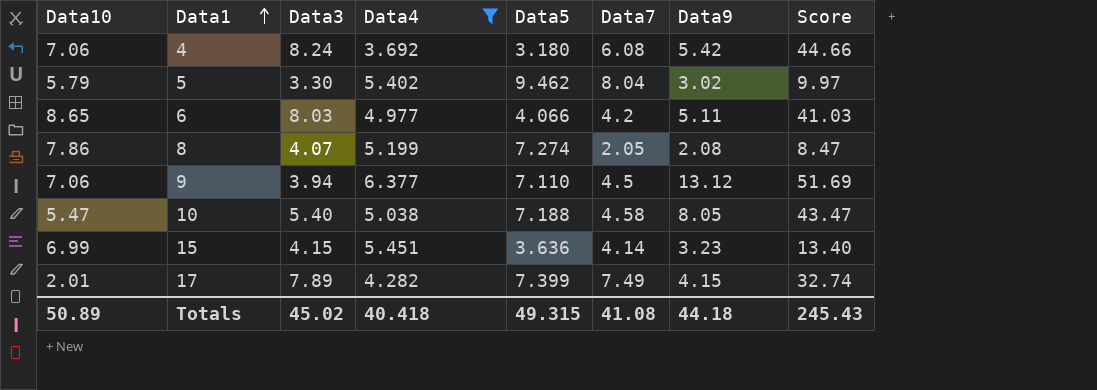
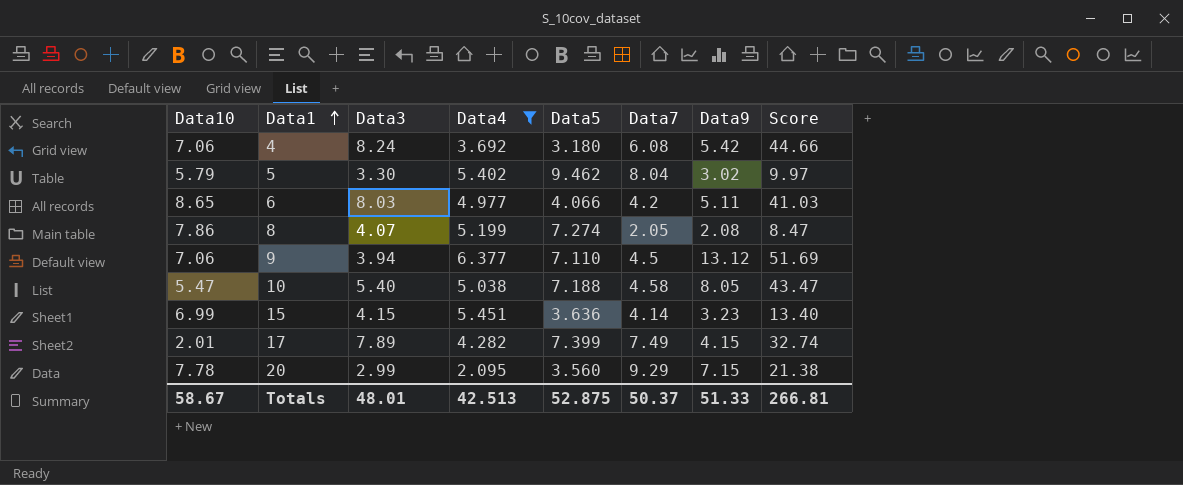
row 20: none -> 7.78 | 2.99 | 2.095 | 3.560 | 9.29 | 7.15 | 21.38
Totals | Data10: 50.89 -> 58.67
Totals | Data3: 45.02 -> 48.01
Totals | Data4: 40.418 -> 42.513
Totals | Data5: 49.315 -> 52.875
Totals | Data7: 41.08 -> 50.37
Totals | Data9: 44.18 -> 51.33
Totals | Score: 245.43 -> 266.81

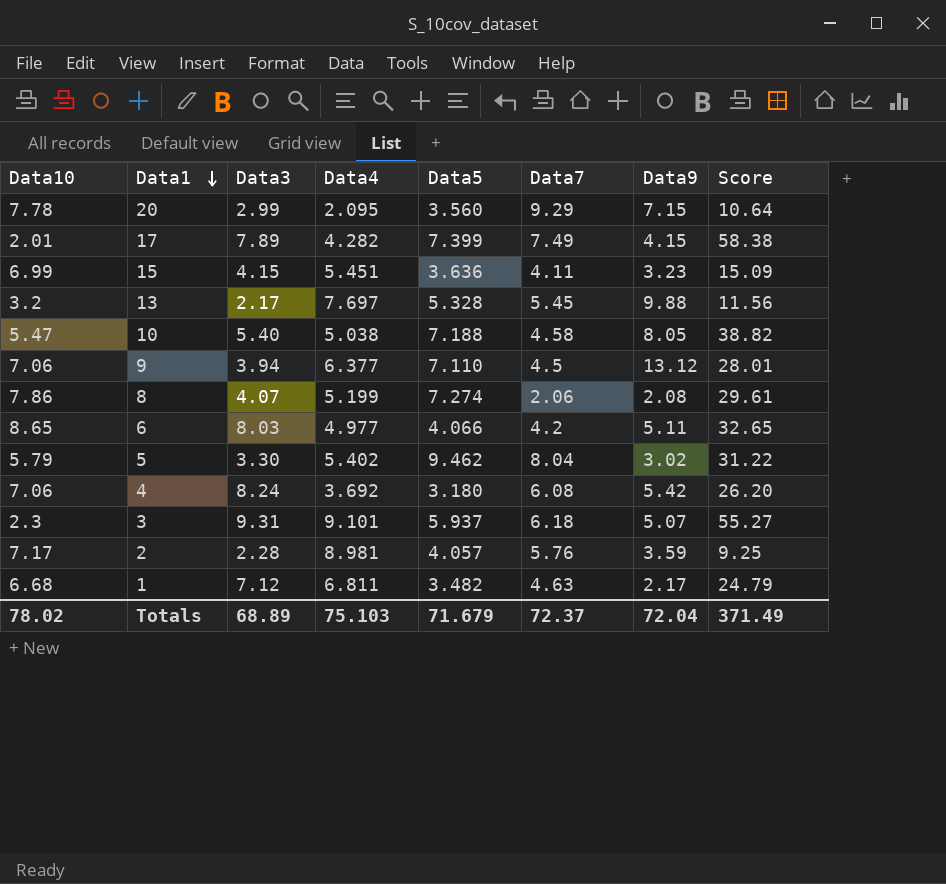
filter: Data4 <= 6.377 -> none
row order: Data1 ascending -> Data1 descending
column Score | formula: [Data3] * [Data9] -> [Data3] * [Data5]
15 | Data7: 4.14 -> 4.11
8 | Data7: 2.05 -> 2.06
Totals | Data10: 58.67 -> 78.02
Totals | Data3: 48.01 -> 68.89
Totals | Data4: 42.513 -> 75.103
Totals | Data5: 52.875 -> 71.679
Totals | Data7: 50.37 -> 72.37
Totals | Data9: 51.33 -> 72.04
Totals | Score: 266.81 -> 371.49

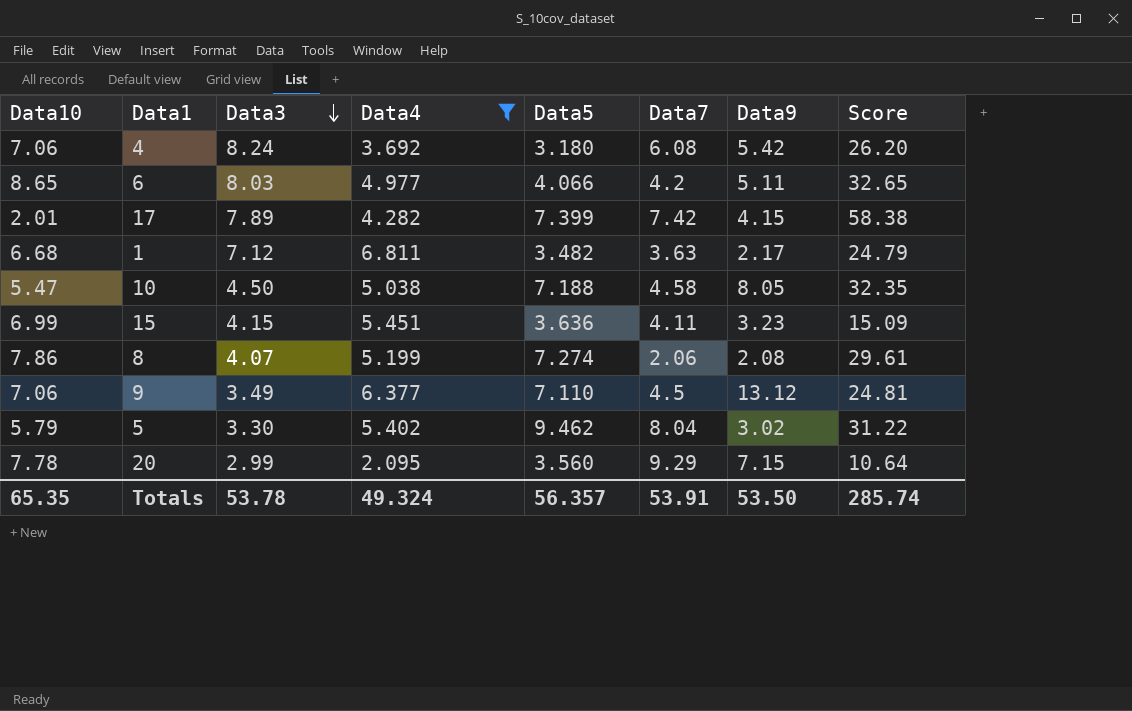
filter: none -> Data4 <= 6.811
row order: Data1 descending -> Data3 descending
17 | Data7: 7.49 -> 7.42
1 | Data7: 4.63 -> 3.63
10 | Data3: 5.40 -> 4.50
10 | Score: 38.82 -> 32.35
9 | Data3: 3.94 -> 3.49
9 | Score: 28.01 -> 24.81
Totals | Data10: 78.02 -> 65.35
Totals | Data3: 68.89 -> 53.78
Totals | Data4: 75.103 -> 49.324
Totals | Data5: 71.679 -> 56.357
Totals | Data7: 72.37 -> 53.91
Totals | Data9: 72.04 -> 53.50
Totals | Score: 371.49 -> 285.74

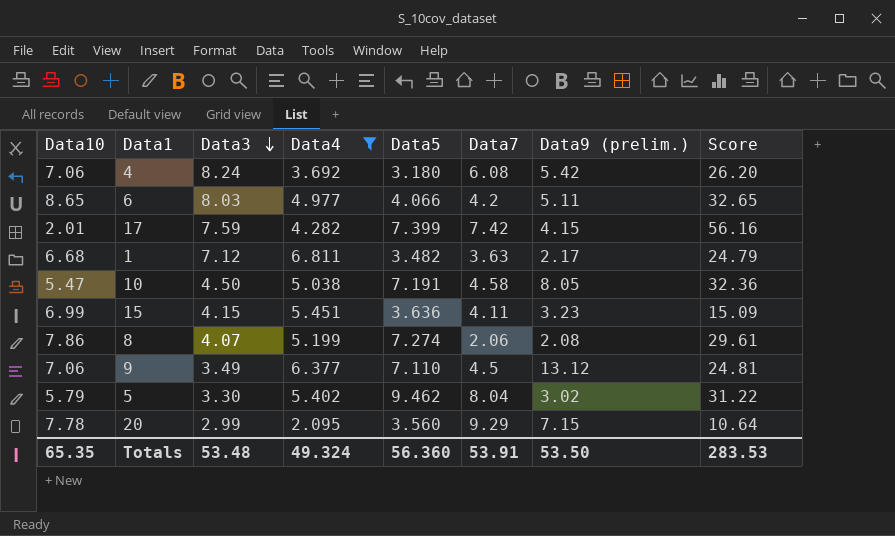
column name: Data9 -> Data9 (prelim.)
17 | Data3: 7.89 -> 7.59
17 | Score: 58.38 -> 56.16
10 | Data5: 7.188 -> 7.191
10 | Score: 32.35 -> 32.36
Totals | Data3: 53.78 -> 53.48
Totals | Data5: 56.357 -> 56.360
Totals | Score: 285.74 -> 283.53

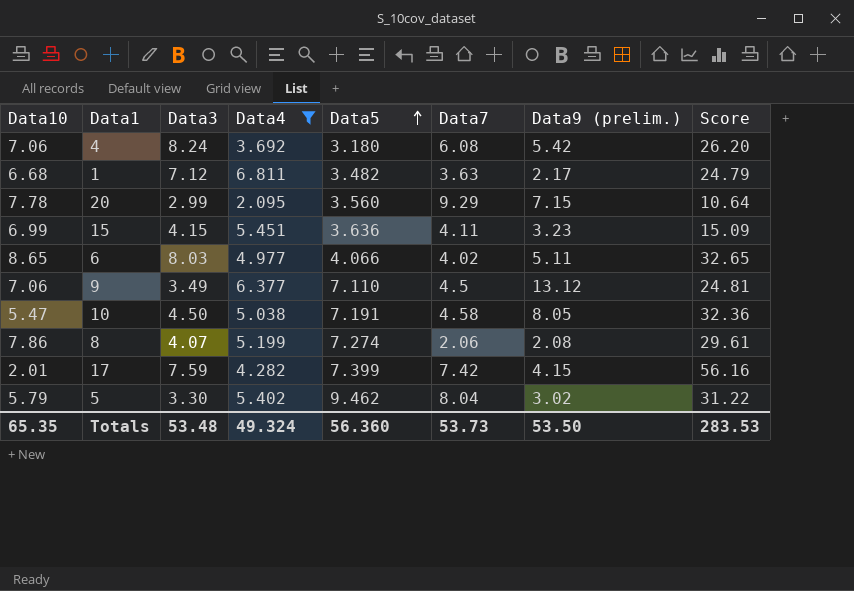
row order: Data3 descending -> Data5 ascending
6 | Data7: 4.2 -> 4.02
Totals | Data7: 53.91 -> 53.73

